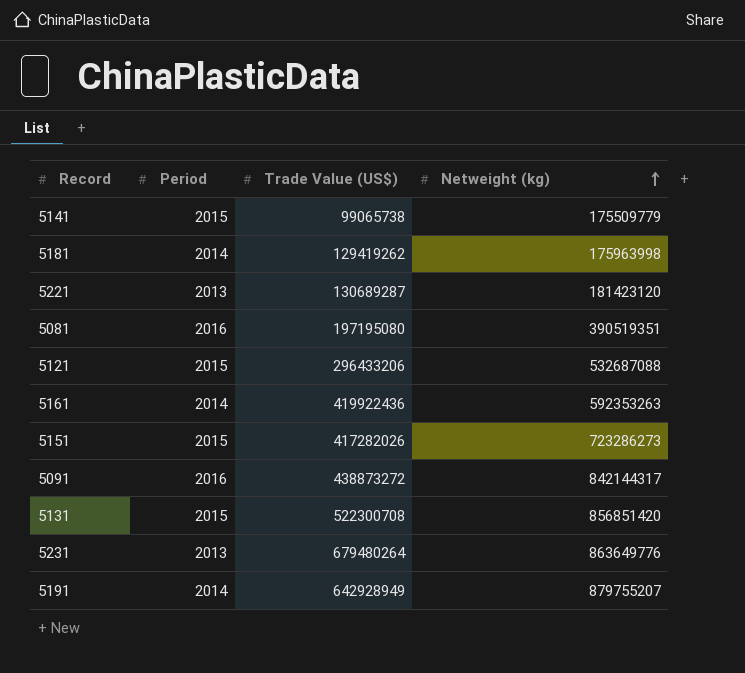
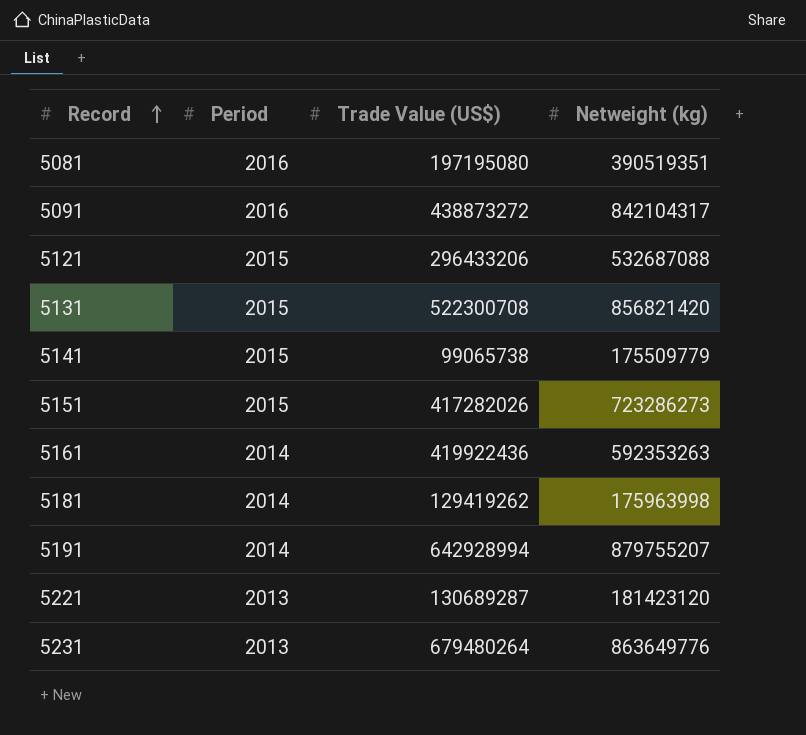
row order: Netweight (kg) ascending -> Record ascending
5091 | Netweight (kg): 842144317 -> 842104317
5131 | Netweight (kg): 856851420 -> 856821420
5191 | Trade Value (US$): 642928949 -> 642928994

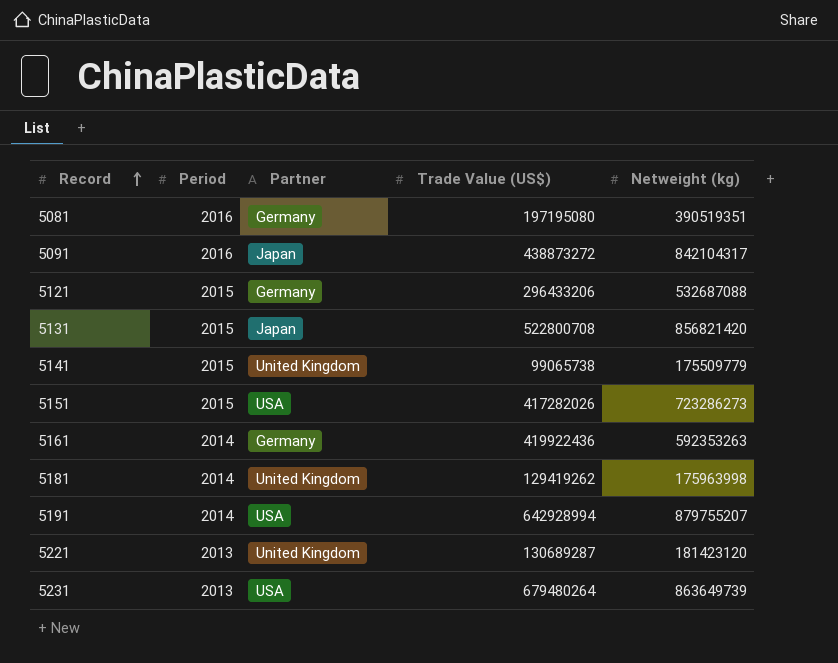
column Partner | position: none -> 3
5131 | Trade Value (US$): 522300708 -> 522800708
5231 | Netweight (kg): 863649776 -> 863649739

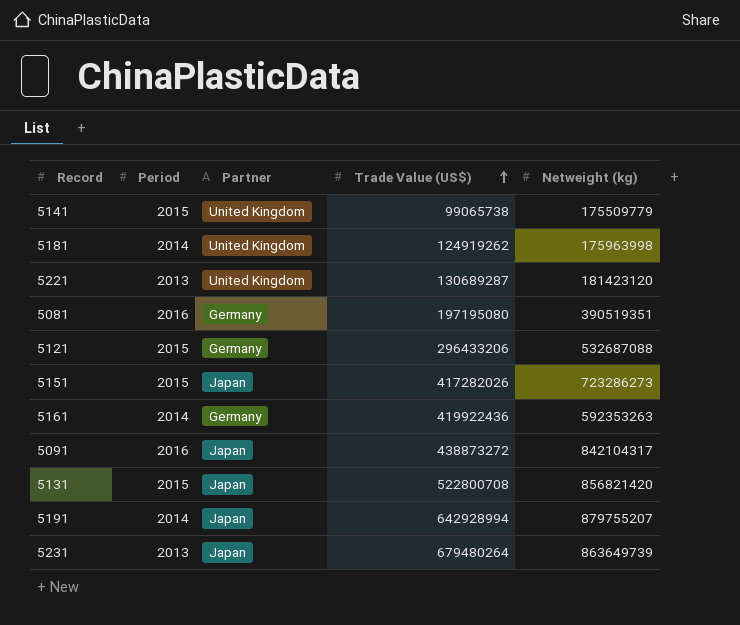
row order: Record ascending -> Trade Value (US$) ascending
5181 | Trade Value (US$): 129419262 -> 124919262
5151 | Partner: USA -> Japan
5191 | Partner: USA -> Japan
5231 | Partner: USA -> Japan

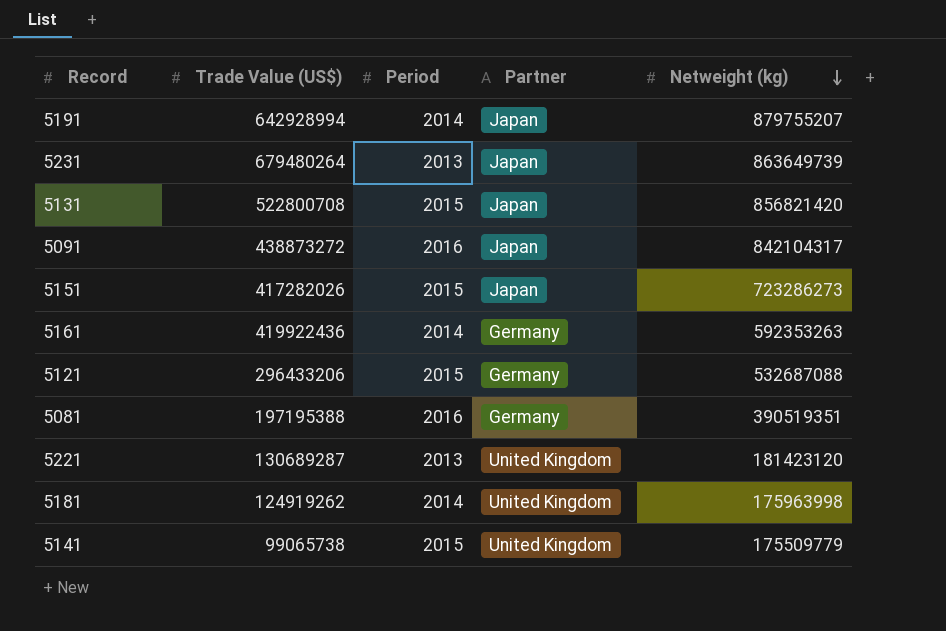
row order: Trade Value (US$) ascending -> Netweight (kg) descending
column Trade Value (US$) | position: 4 -> 2
5081 | Trade Value (US$): 197195080 -> 197195388

